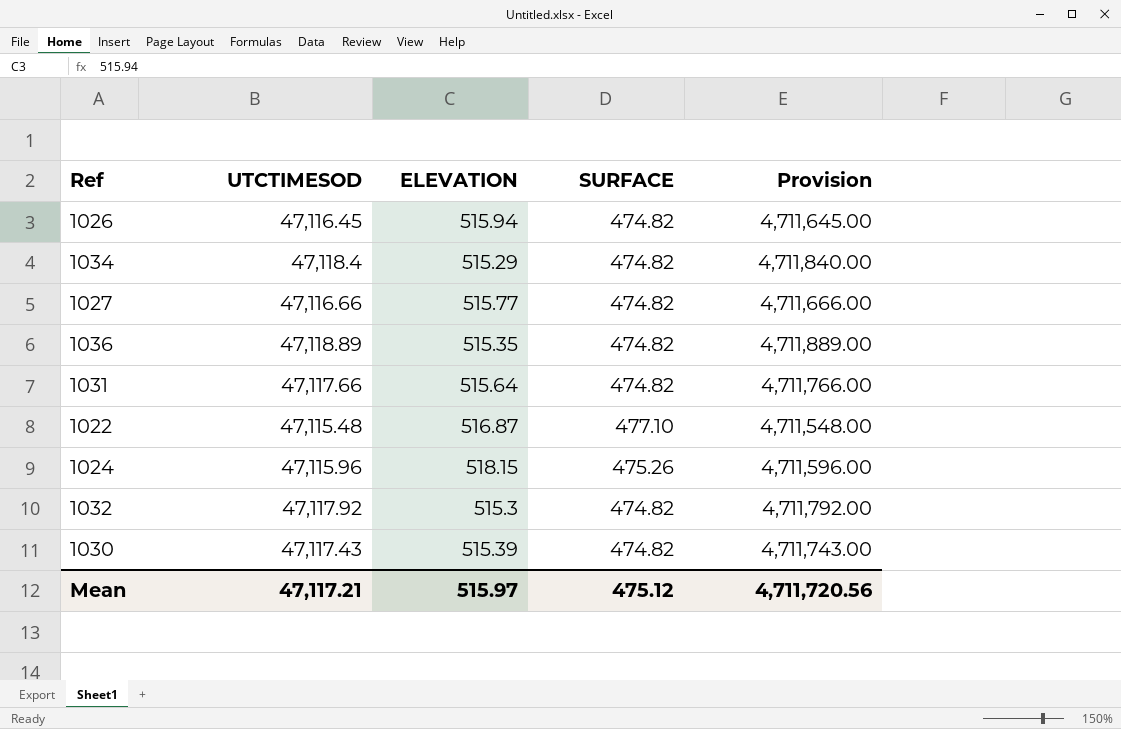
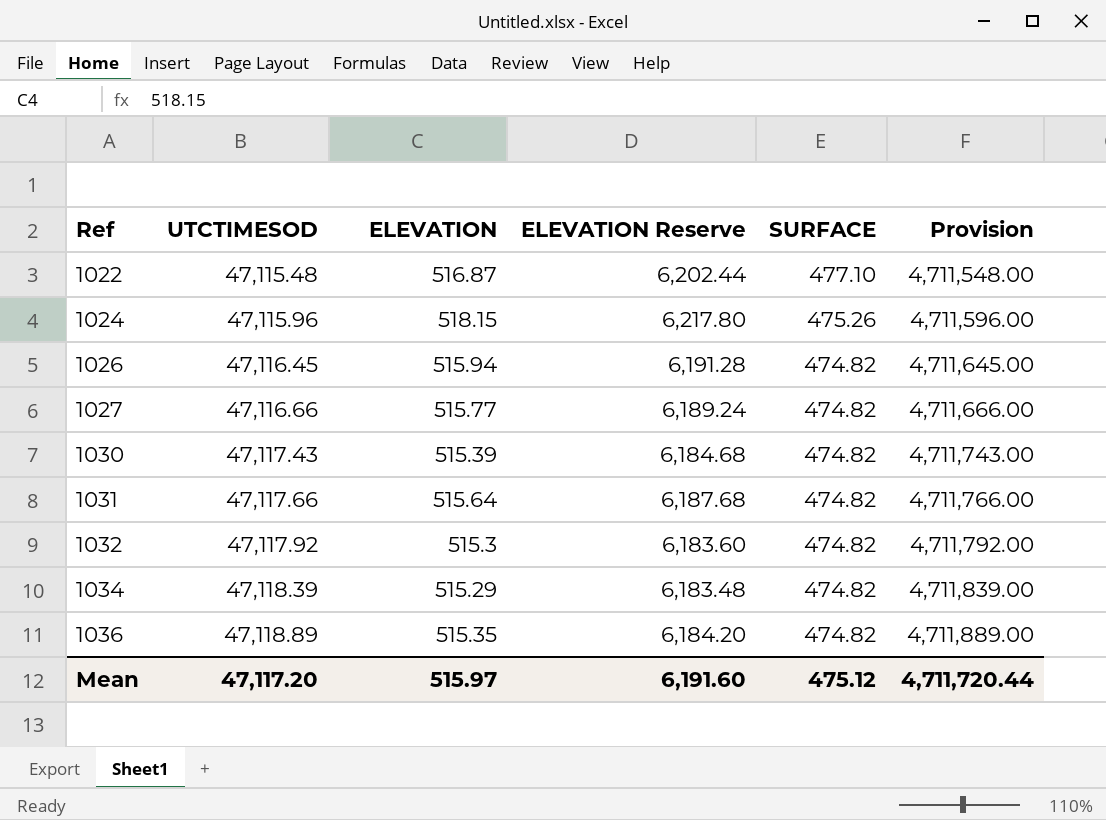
row order: none -> Ref ascending
column ELEVATION Reserve | formula: none -> [ELEVATION] * 12
1034 | UTCTIMESOD: 47,118.4 -> 47,118.39
1034 | Provision: 4,711,840.00 -> 4,711,839.00
Mean | UTCTIMESOD: 47,117.21 -> 47,117.20
Mean | Provision: 4,711,720.56 -> 4,711,720.44

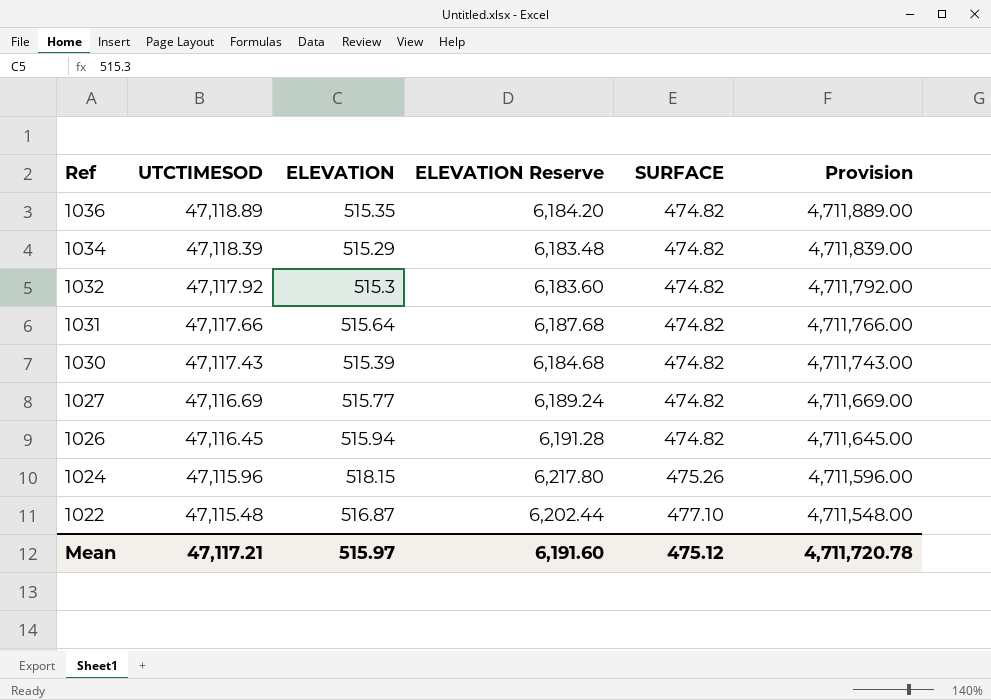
row order: Ref ascending -> Ref descending
1027 | UTCTIMESOD: 47,116.66 -> 47,116.69
1027 | Provision: 4,711,666.00 -> 4,711,669.00
Mean | UTCTIMESOD: 47,117.20 -> 47,117.21
Mean | Provision: 4,711,720.44 -> 4,711,720.78

